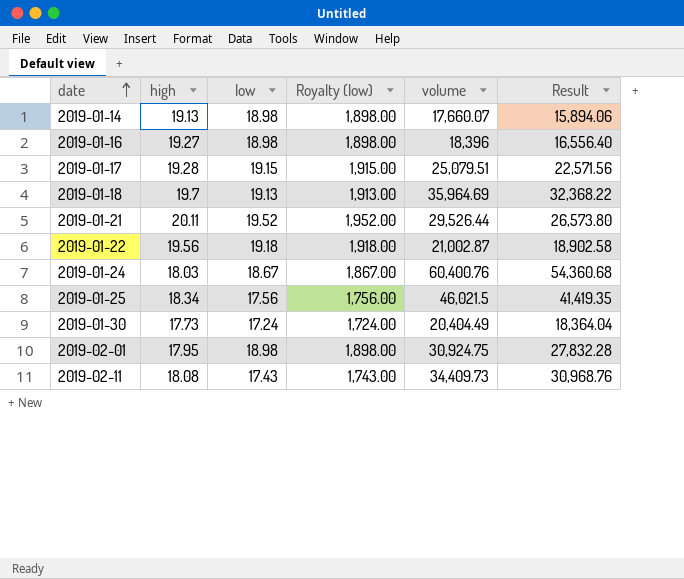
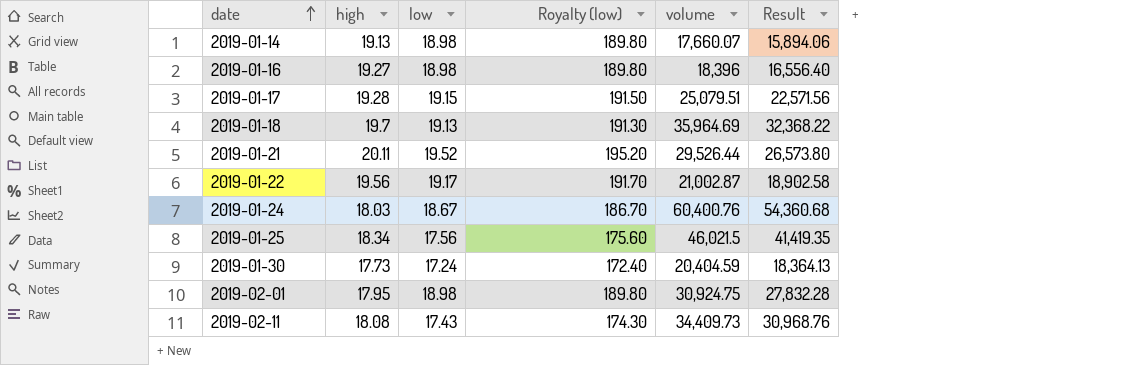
column Royalty (low) | formula: [low] * 100 -> [low] * 10
2019-01-22 | low: 19.18 -> 19.17
2019-01-30 | volume: 20,404.49 -> 20,404.59
2019-01-30 | Result: 18,364.04 -> 18,364.13

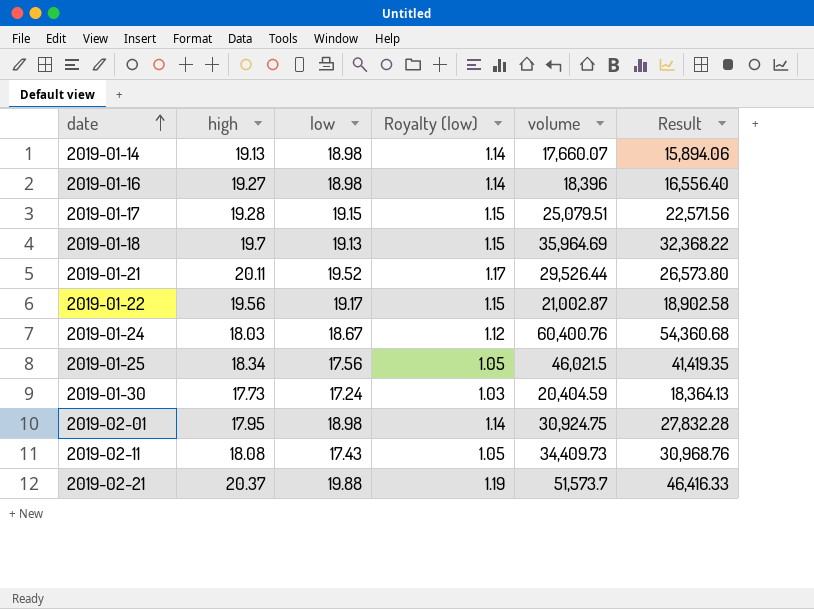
column Royalty (low) | formula: [low] * 10 -> [low] * 0.06
row 2019-02-21: none -> 20.37 | 19.88 | 1.19 | 51,573.7 | 46,416.33

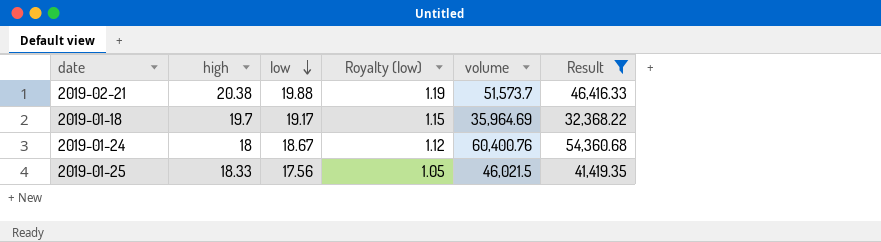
filter: none -> Result >= 32,368.22
row order: date ascending -> low descending
2019-02-21 | high: 20.37 -> 20.38
2019-01-18 | low: 19.13 -> 19.17
2019-01-24 | high: 18.03 -> 18
2019-01-25 | high: 18.34 -> 18.33

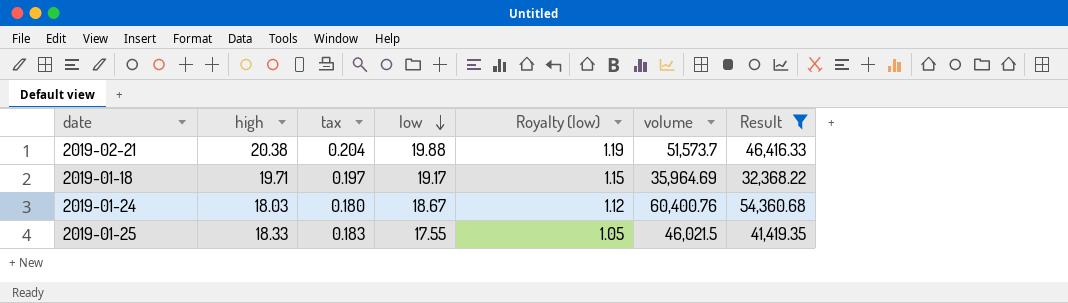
column tax | formula: none -> [high] * 0.01
2019-01-18 | high: 19.7 -> 19.71
2019-01-24 | high: 18 -> 18.03
2019-01-25 | low: 17.56 -> 17.55

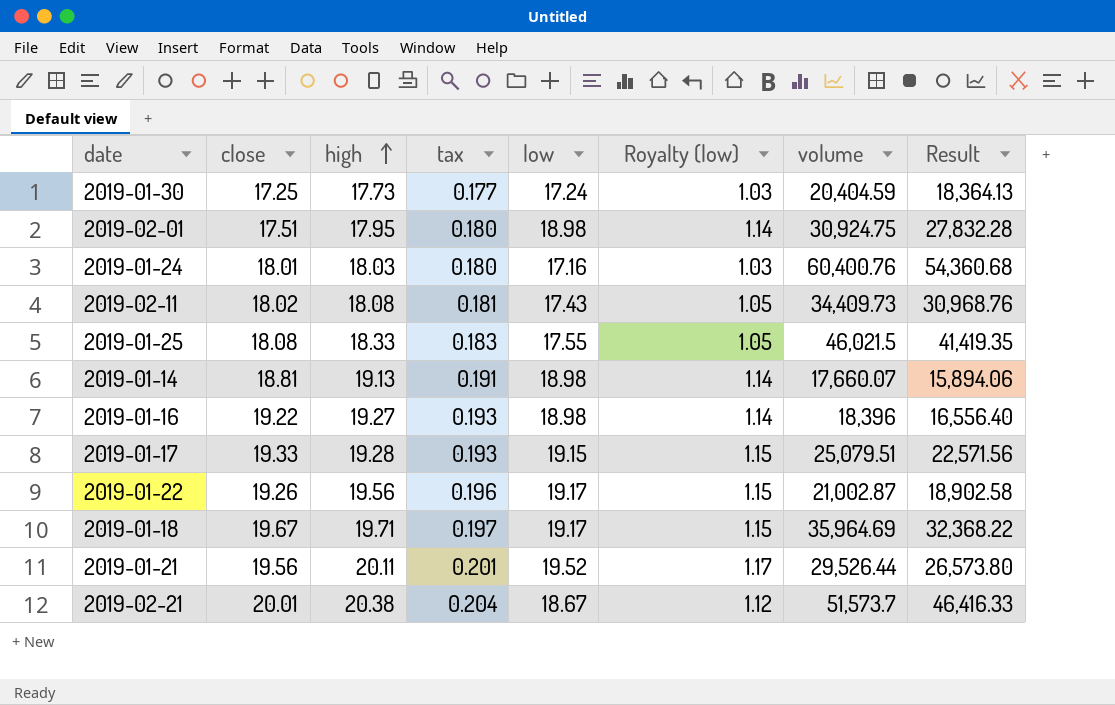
filter: Result >= 32,368.22 -> none
row order: low descending -> high ascending
column close | position: none -> 2
2019-01-24 | low: 18.67 -> 17.16
2019-01-24 | Royalty (low): 1.12 -> 1.03
2019-02-21 | low: 19.88 -> 18.67
2019-02-21 | Royalty (low): 1.19 -> 1.12

